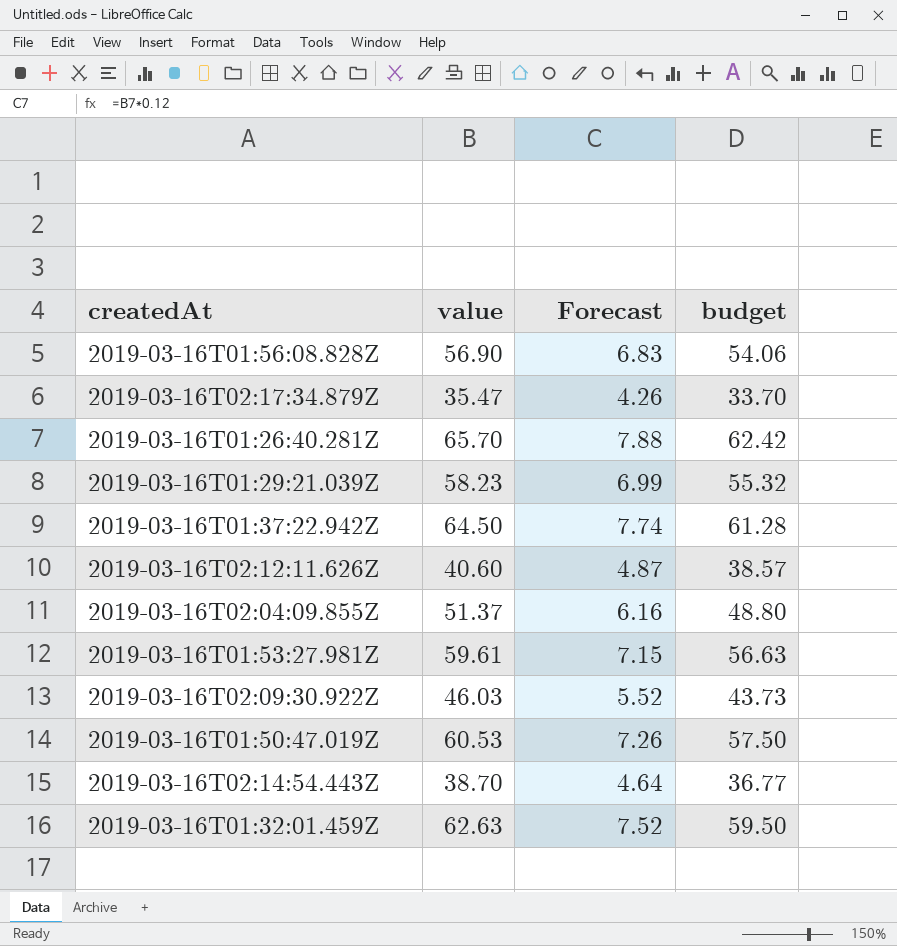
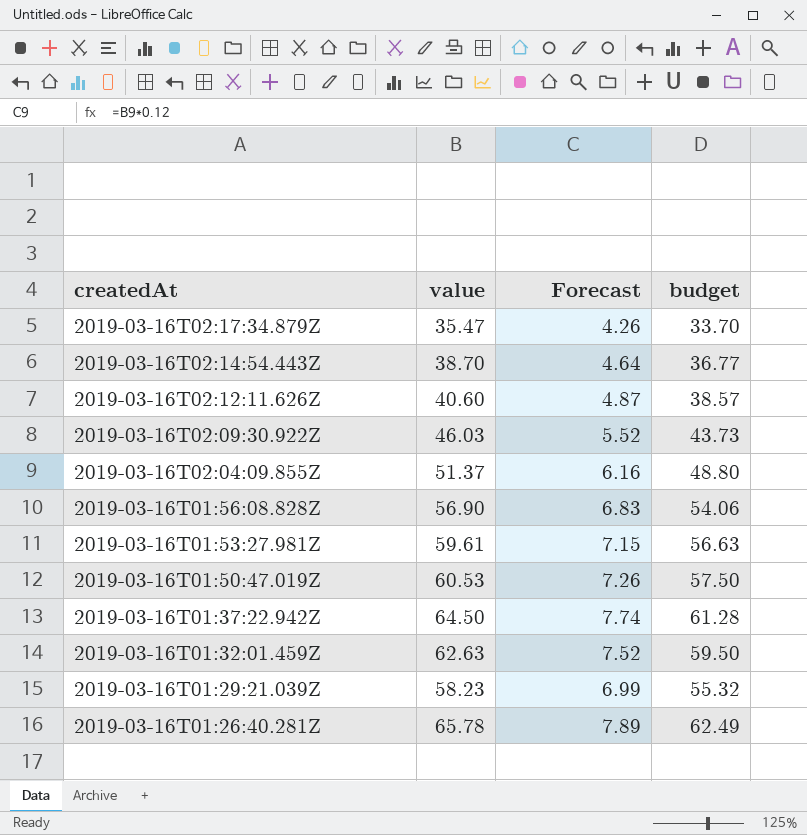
row order: none -> createdAt descending
2019-03-16T01:26:40.281Z | value: 65.70 -> 65.78
2019-03-16T01:26:40.281Z | Forecast: 7.88 -> 7.89
2019-03-16T01:26:40.281Z | budget: 62.42 -> 62.49

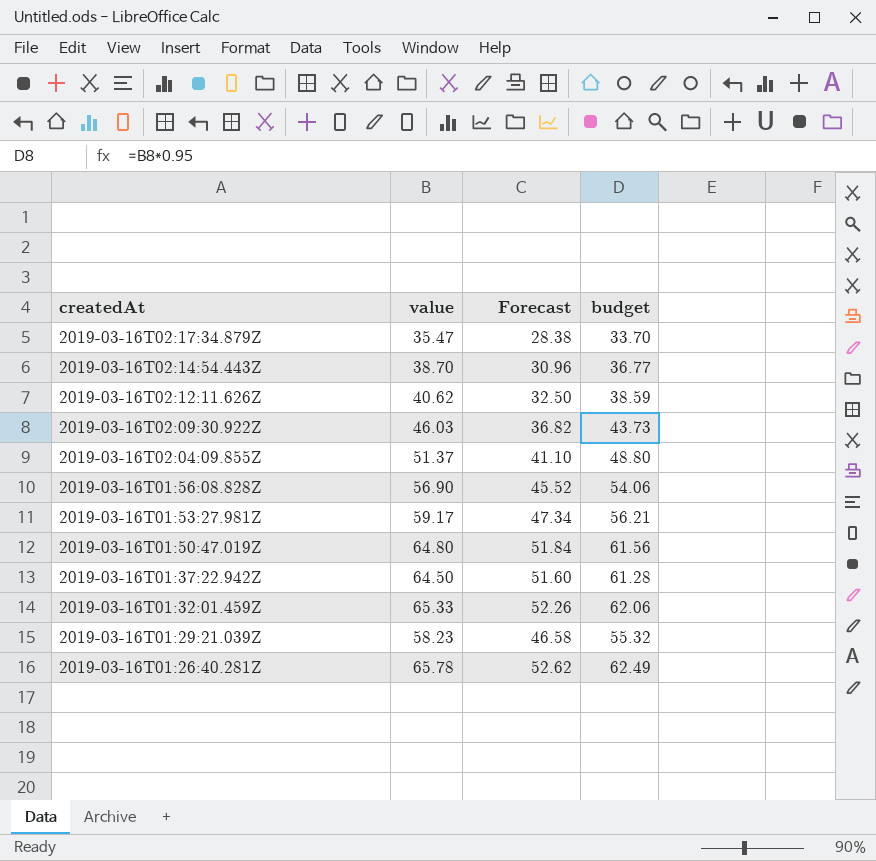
column Forecast | formula: [value] * 0.12 -> [value] * 0.8
2019-03-16T02:12:11.626Z | value: 40.60 -> 40.62
2019-03-16T02:12:11.626Z | budget: 38.57 -> 38.59
2019-03-16T01:53:27.981Z | value: 59.61 -> 59.17
2019-03-16T01:53:27.981Z | budget: 56.63 -> 56.21
2019-03-16T01:50:47.019Z | value: 60.53 -> 64.80
2019-03-16T01:50:47.019Z | budget: 57.50 -> 61.56
2019-03-16T01:32:01.459Z | value: 62.63 -> 65.33
2019-03-16T01:32:01.459Z | budget: 59.50 -> 62.06

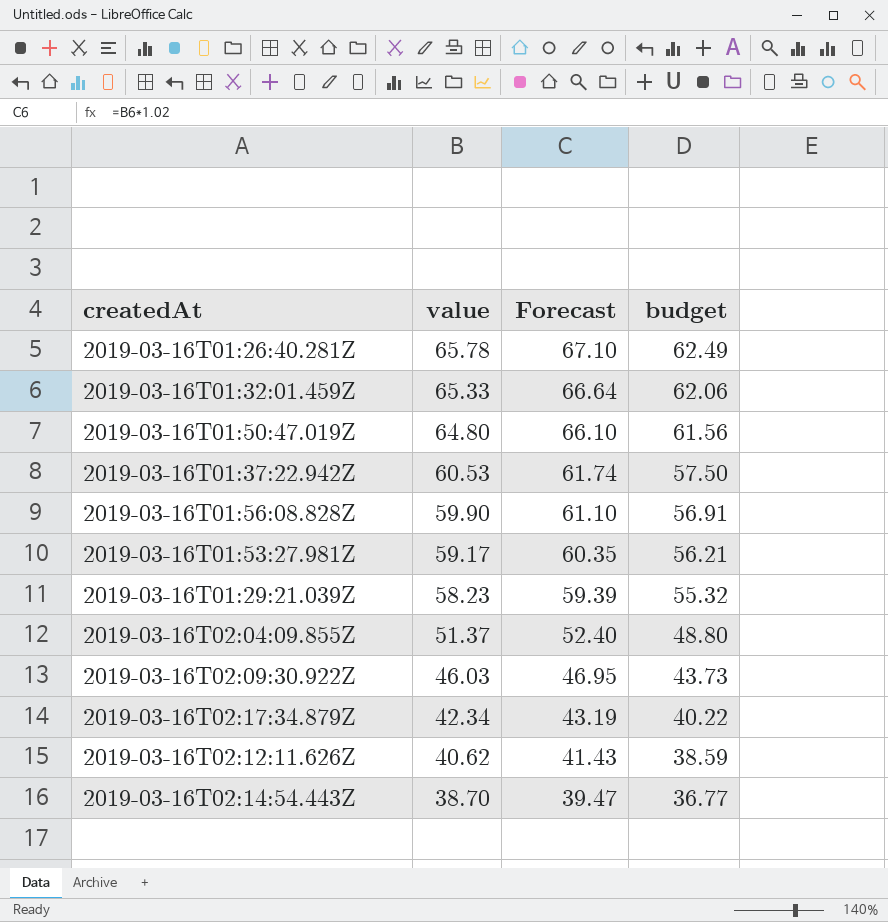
row order: createdAt descending -> value descending
column Forecast | formula: [value] * 0.8 -> [value] * 1.02
2019-03-16T01:37:22.942Z | value: 64.50 -> 60.53
2019-03-16T01:37:22.942Z | budget: 61.28 -> 57.50
2019-03-16T01:56:08.828Z | value: 56.90 -> 59.90
2019-03-16T01:56:08.828Z | budget: 54.06 -> 56.91
2019-03-16T02:17:34.879Z | value: 35.47 -> 42.34
2019-03-16T02:17:34.879Z | budget: 33.70 -> 40.22

